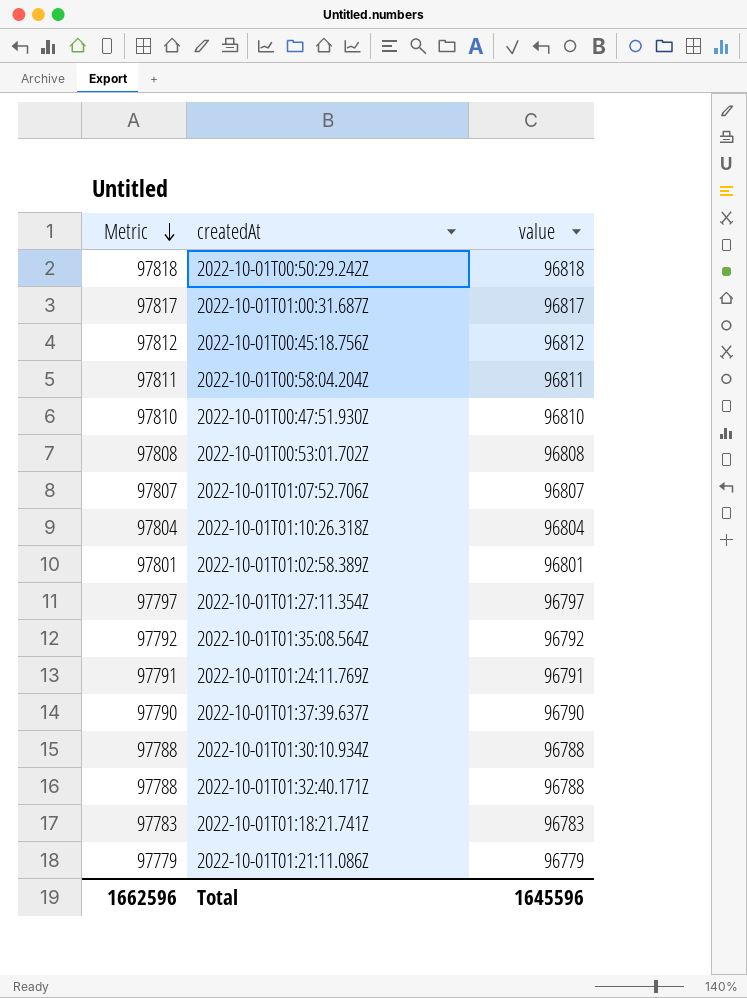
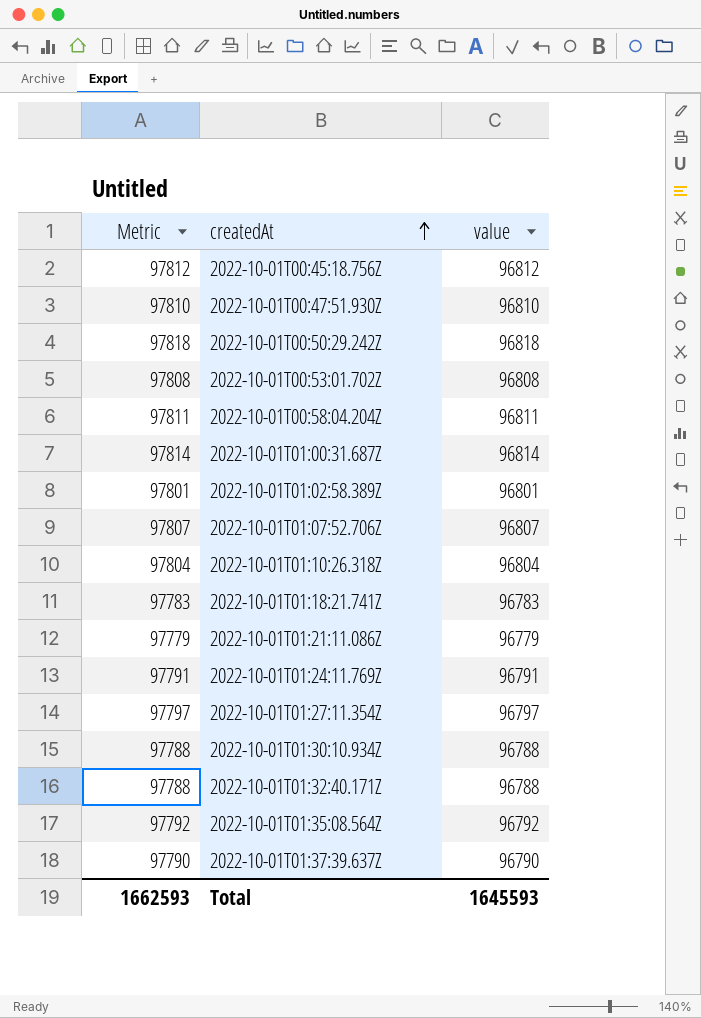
row order: Metric descending -> createdAt ascending
2022-10-01T01:00:31.687Z | Metric: 97817 -> 97814
2022-10-01T01:00:31.687Z | value: 96817 -> 96814
Total | Metric: 1662596 -> 1662593
Total | value: 1645596 -> 1645593

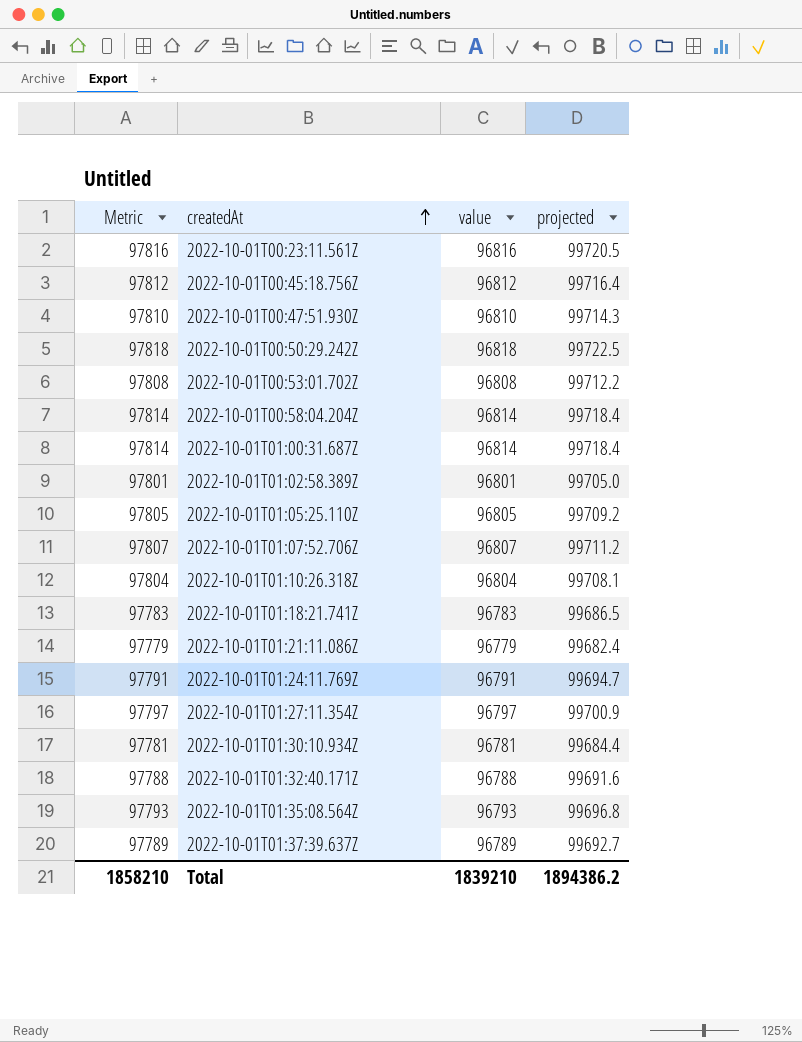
column projected | formula: none -> [value] * 1.03
row 2022-10-01T00:23:11.561Z: none -> 97816 | 96816 | 99720.5
2022-10-01T00:58:04.204Z | Metric: 97811 -> 97814
2022-10-01T00:58:04.204Z | value: 96811 -> 96814
row 2022-10-01T01:05:25.110Z: none -> 97805 | 96805 | 99709.2
2022-10-01T01:30:10.934Z | Metric: 97788 -> 97781
2022-10-01T01:30:10.934Z | value: 96788 -> 96781
2022-10-01T01:35:08.564Z | Metric: 97792 -> 97793
2022-10-01T01:35:08.564Z | value: 96792 -> 96793
2022-10-01T01:37:39.637Z | Metric: 97790 -> 97789
2022-10-01T01:37:39.637Z | value: 96790 -> 96789
Total | Metric: 1662593 -> 1858210
Total | value: 1645593 -> 1839210

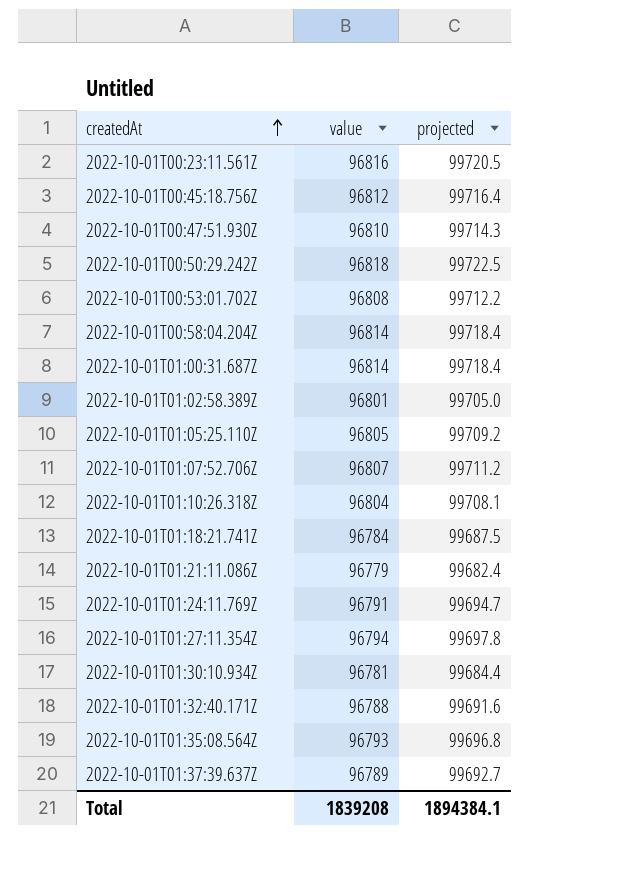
column Metric | formula: [value] + 1000 -> none
2022-10-01T01:18:21.741Z | value: 96783 -> 96784
2022-10-01T01:18:21.741Z | projected: 99686.5 -> 99687.5
2022-10-01T01:27:11.354Z | value: 96797 -> 96794
2022-10-01T01:27:11.354Z | projected: 99700.9 -> 99697.8
Total | value: 1839210 -> 1839208
Total | projected: 1894386.2 -> 1894384.1

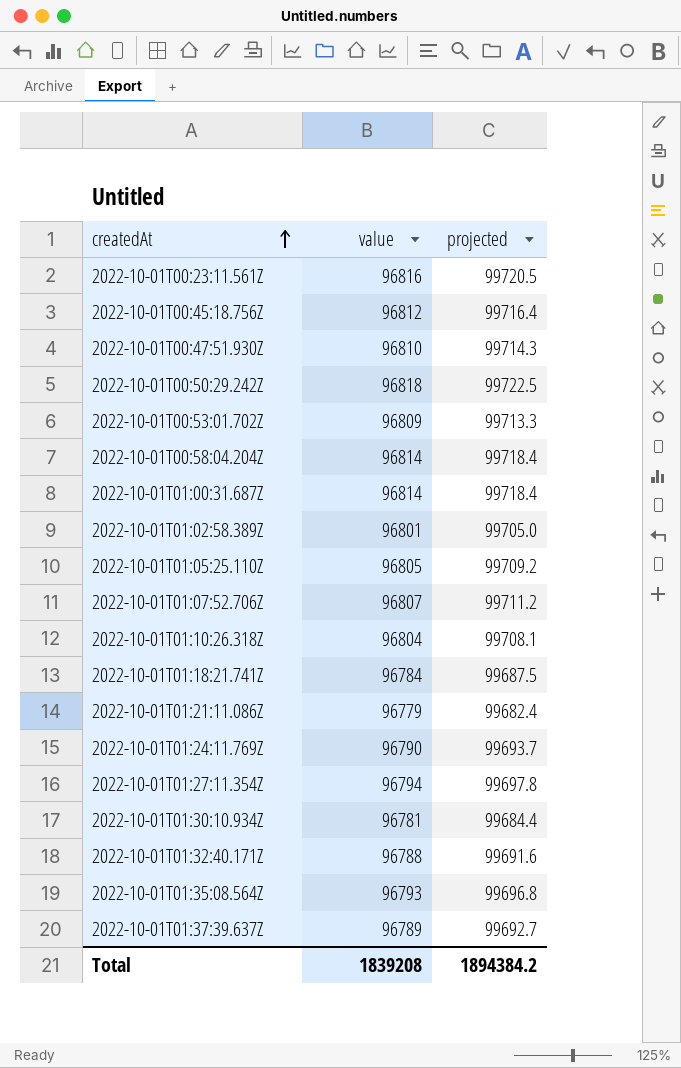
2022-10-01T00:53:01.702Z | value: 96808 -> 96809
2022-10-01T00:53:01.702Z | projected: 99712.2 -> 99713.3
2022-10-01T01:24:11.769Z | value: 96791 -> 96790
2022-10-01T01:24:11.769Z | projected: 99694.7 -> 99693.7
Total | projected: 1894384.1 -> 1894384.2

